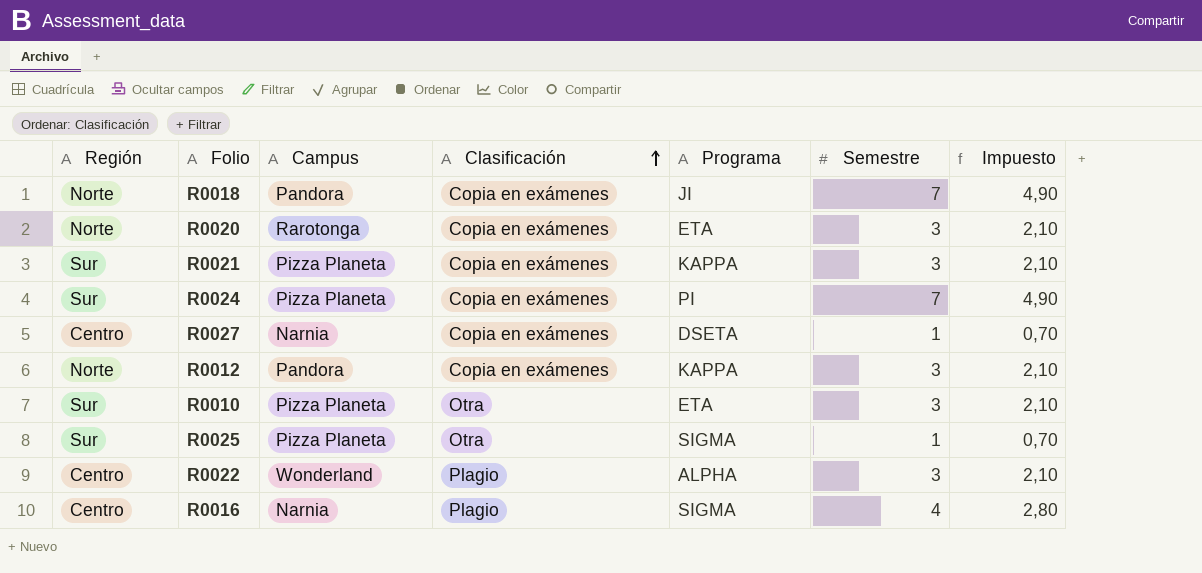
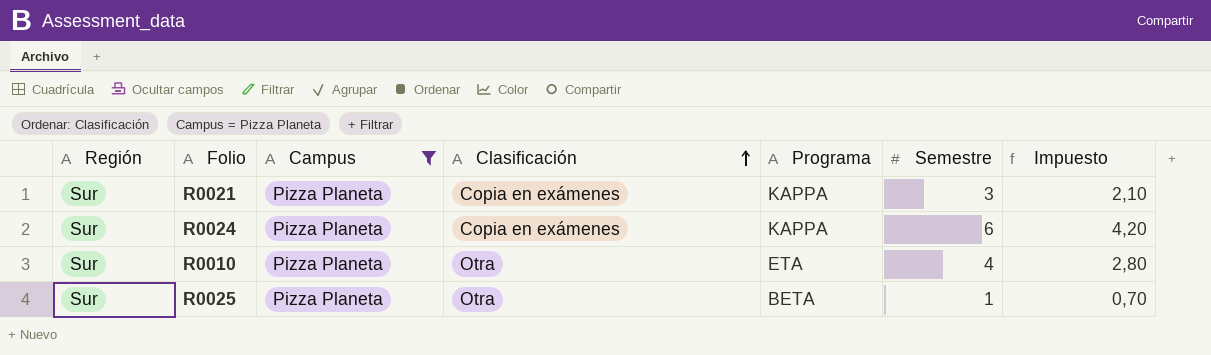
filter: none -> Campus = Pizza Planeta
R0024 | Programa: PI -> KAPPA
R0024 | Semestre: 7 -> 6
R0024 | Impuesto: 4,90 -> 4,20
R0010 | Semestre: 3 -> 4
R0010 | Impuesto: 2,10 -> 2,80
R0025 | Programa: SIGMA -> BETA

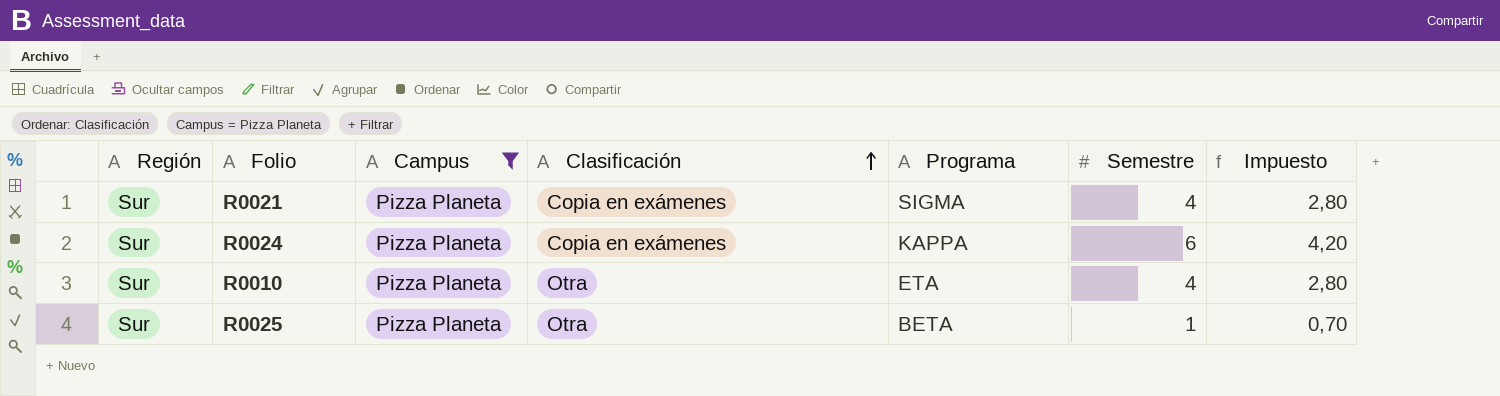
R0021 | Programa: KAPPA -> SIGMA
R0021 | Semestre: 3 -> 4
R0021 | Impuesto: 2,10 -> 2,80

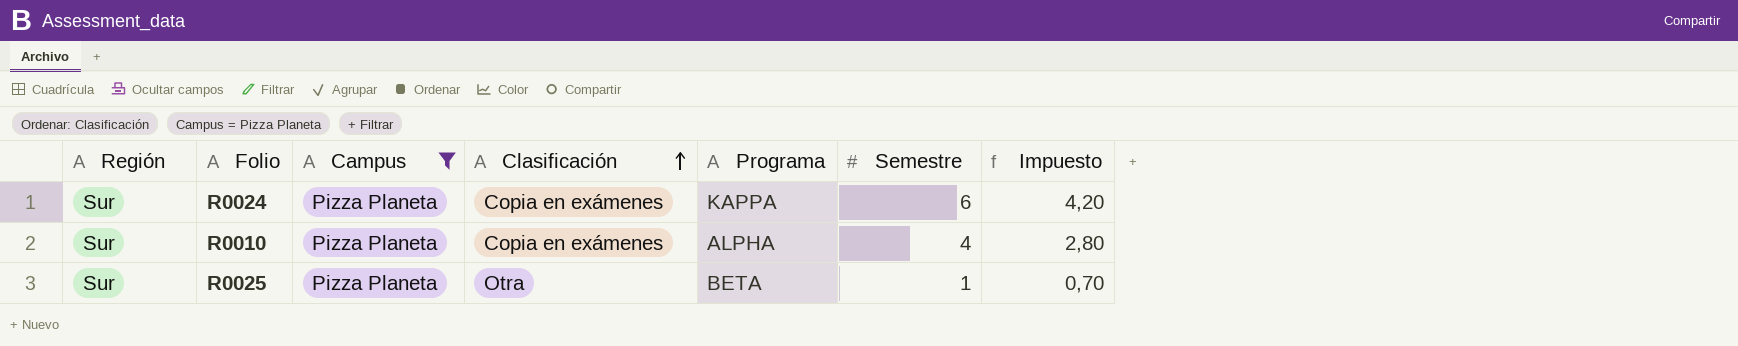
row R0021: Sur | Pizza Planeta | Copia en exámenes | SIGMA | 4 | 2,80 -> none
R0010 | Clasificación: Otra -> Copia en exámenes
R0010 | Programa: ETA -> ALPHA

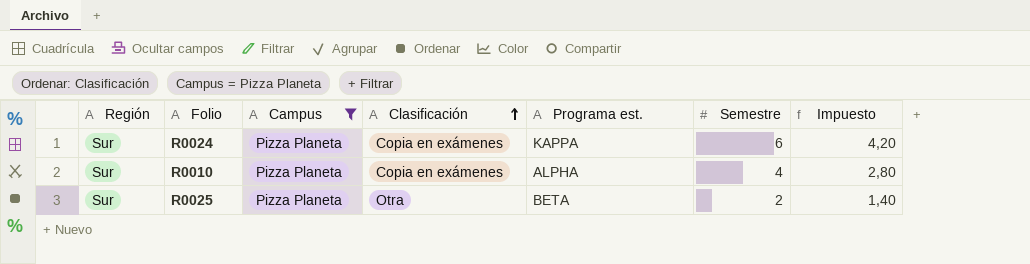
column name: Programa -> Programa est.
R0025 | Semestre: 1 -> 2
R0025 | Impuesto: 0,70 -> 1,40

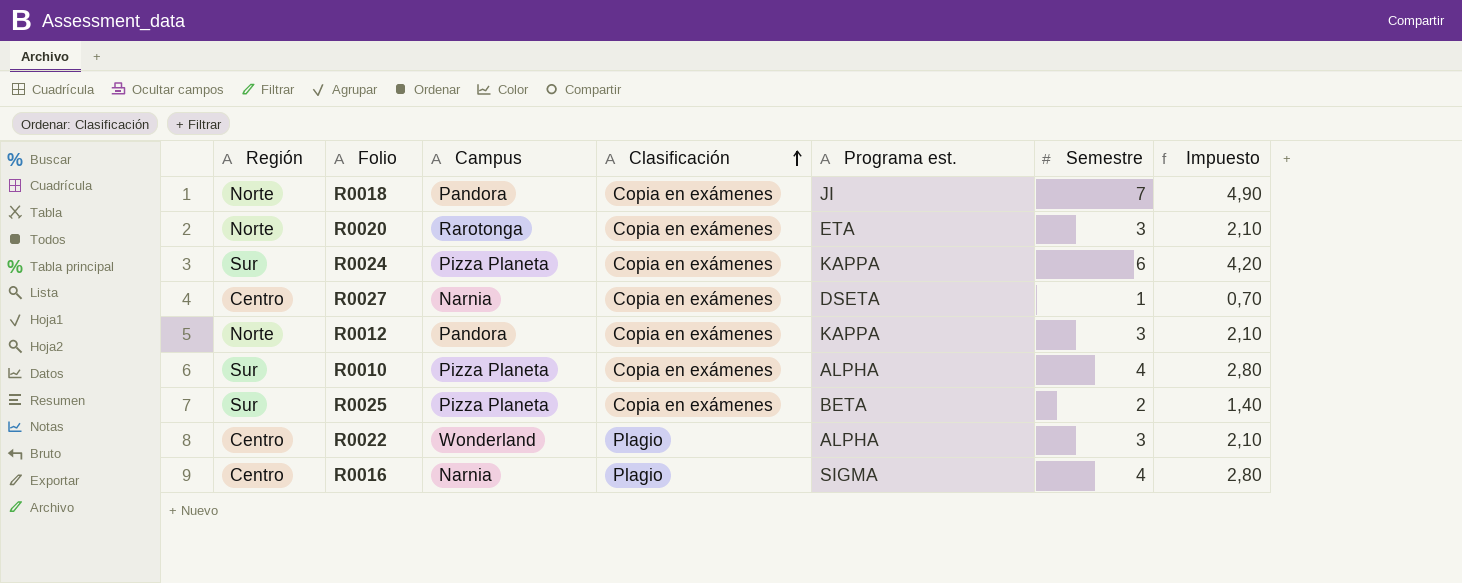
filter: Campus = Pizza Planeta -> none
R0025 | Clasificación: Otra -> Copia en exámenes

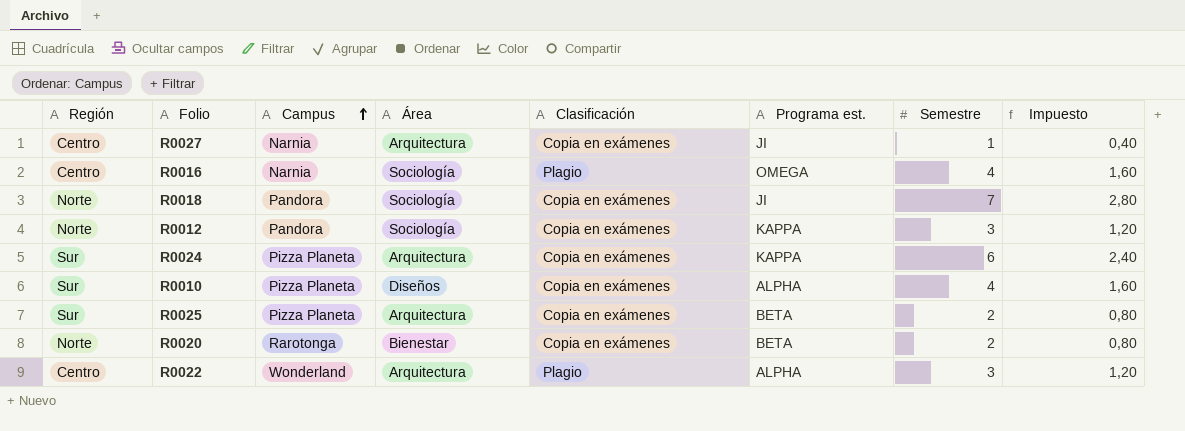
row order: Clasificación ascending -> Campus ascending
column Área | position: none -> 4
column Impuesto | formula: [Semestre] * 0,7 -> [Semestre] * 0,4
R0027 | Programa est.: DSETA -> JI
R0016 | Programa est.: SIGMA -> OMEGA
R0020 | Programa est.: ETA -> BETA
R0020 | Semestre: 3 -> 2

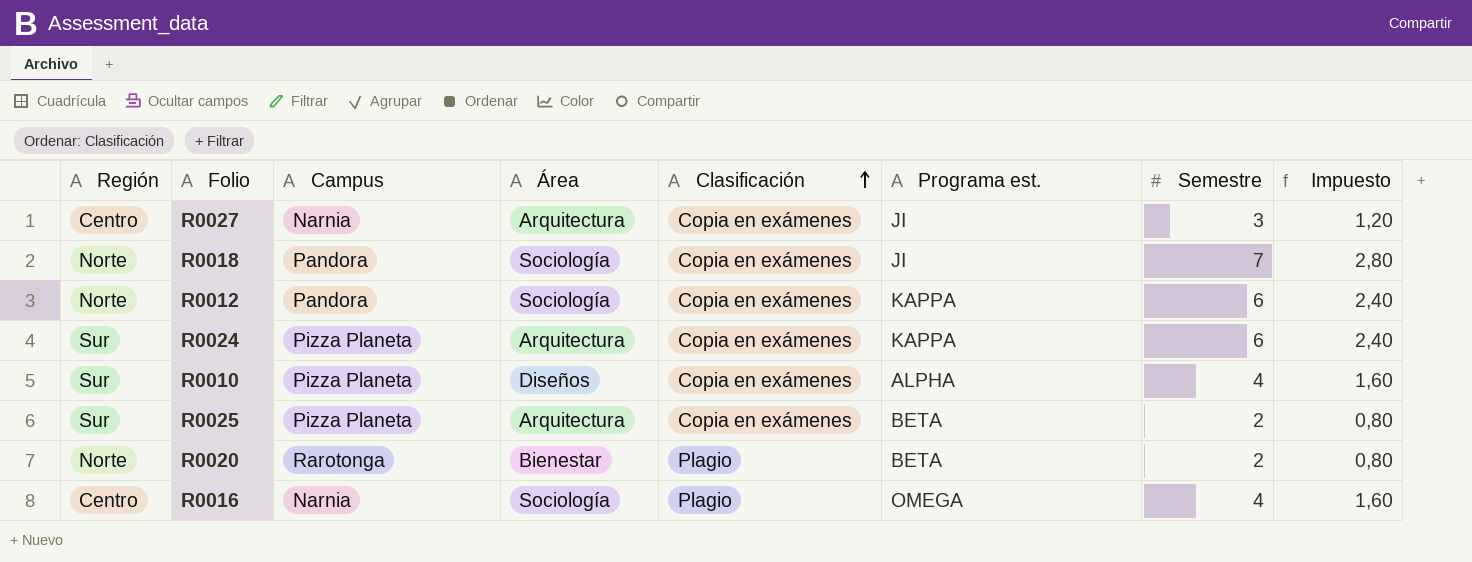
row order: Campus ascending -> Clasificación ascending
row R0022: Centro | Wonderland | Arquitectura | Plagio | ALPHA | 3 | 1,20 -> none
R0027 | Semestre: 1 -> 3
R0027 | Impuesto: 0,40 -> 1,20
R0012 | Semestre: 3 -> 6
R0012 | Impuesto: 1,20 -> 2,40
R0020 | Clasificación: Copia en exámenes -> Plagio

